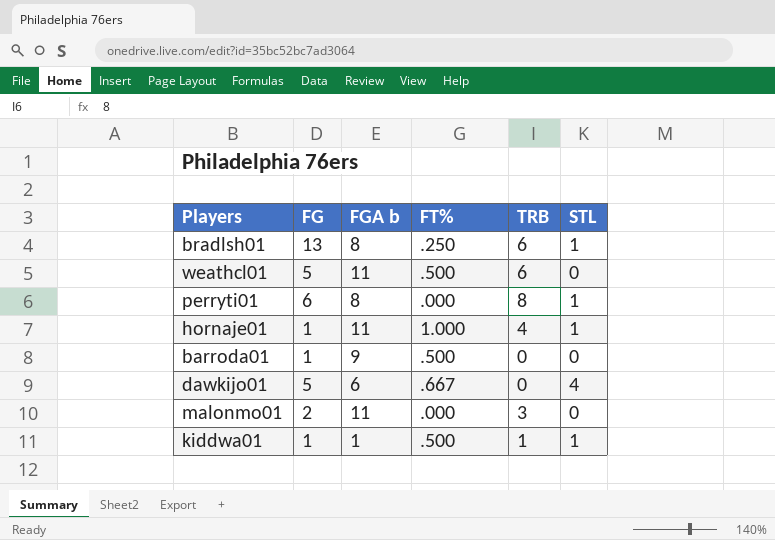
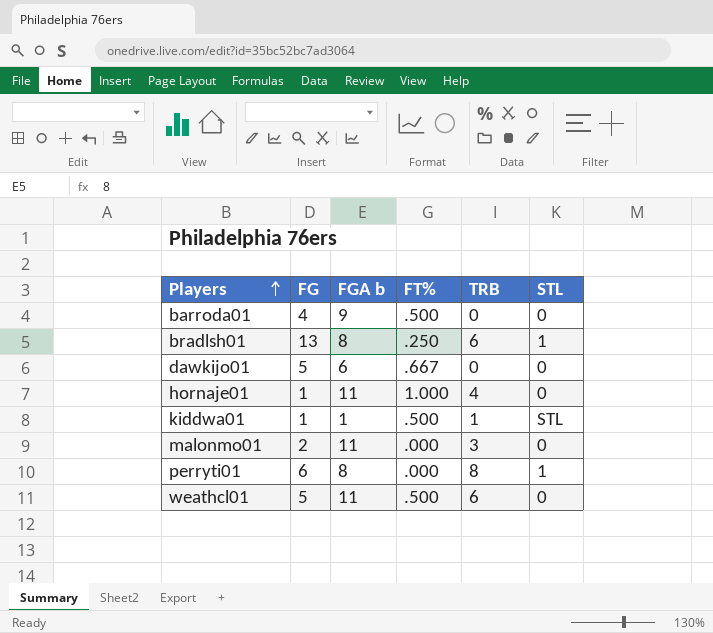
row order: none -> Players ascending
barroda01 | FG: 1 -> 4
dawkijo01 | STL: 4 -> 0
hornaje01 | STL: 1 -> 0
kiddwa01 | STL: 1 -> STL

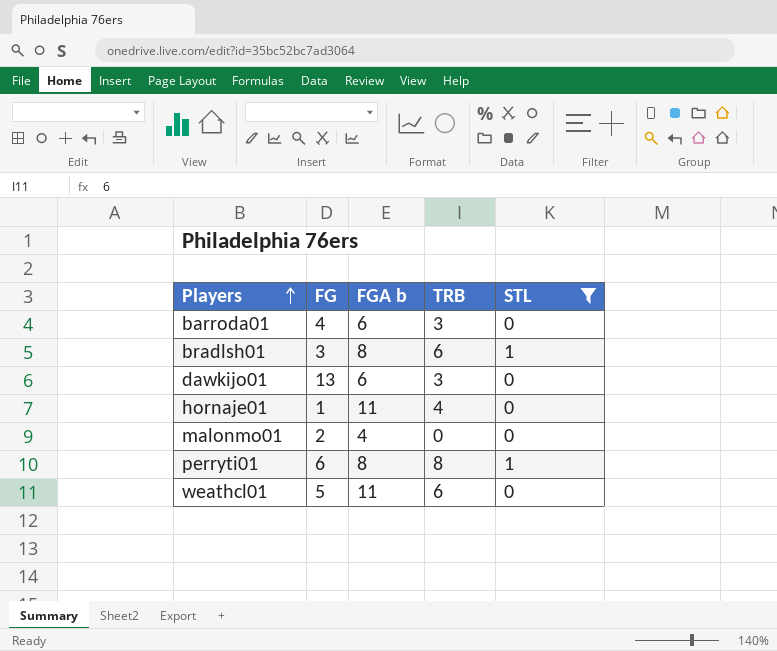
filter: none -> STL != STL
column FT% | position: 4 -> none
barroda01 | FGA b: 9 -> 6
barroda01 | TRB: 0 -> 3
bradlsh01 | FG: 13 -> 3
dawkijo01 | FG: 5 -> 13
dawkijo01 | TRB: 0 -> 3
malonmo01 | FGA b: 11 -> 4
malonmo01 | TRB: 3 -> 0

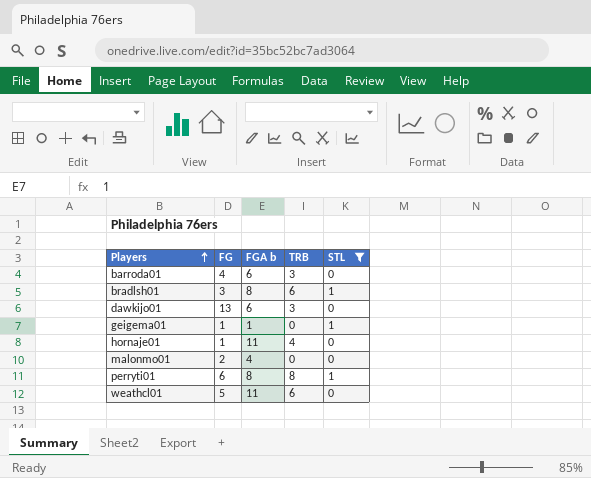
row geigema01: none -> 1 | 1 | 0 | 1

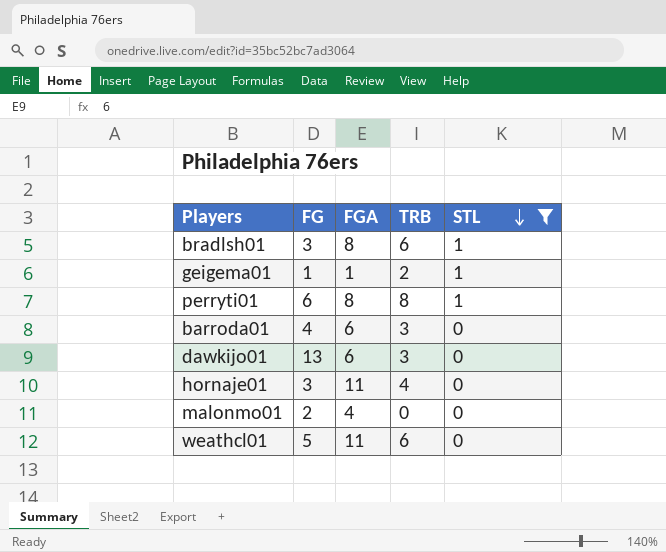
row order: Players ascending -> STL descending
column name: FGA b -> FGA
geigema01 | TRB: 0 -> 2
hornaje01 | FG: 1 -> 3

